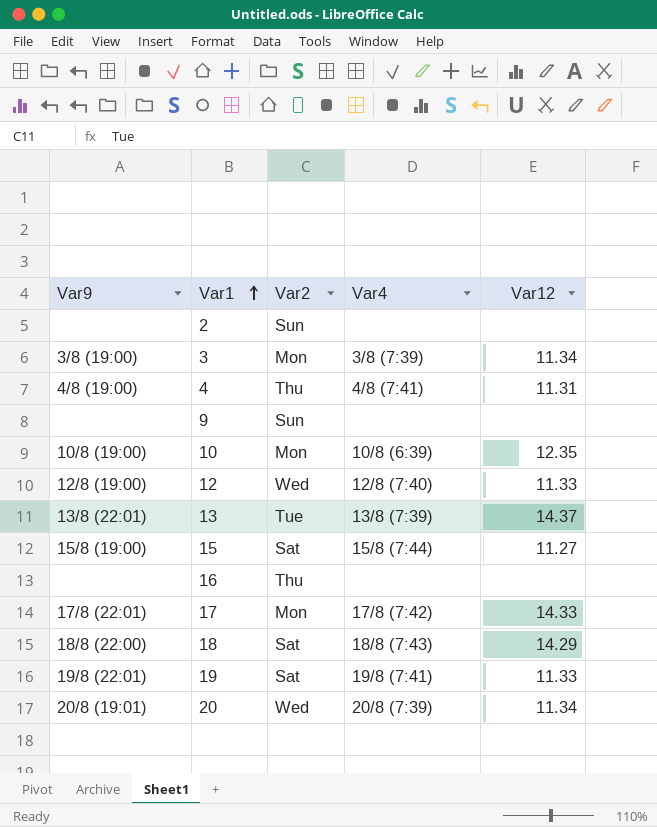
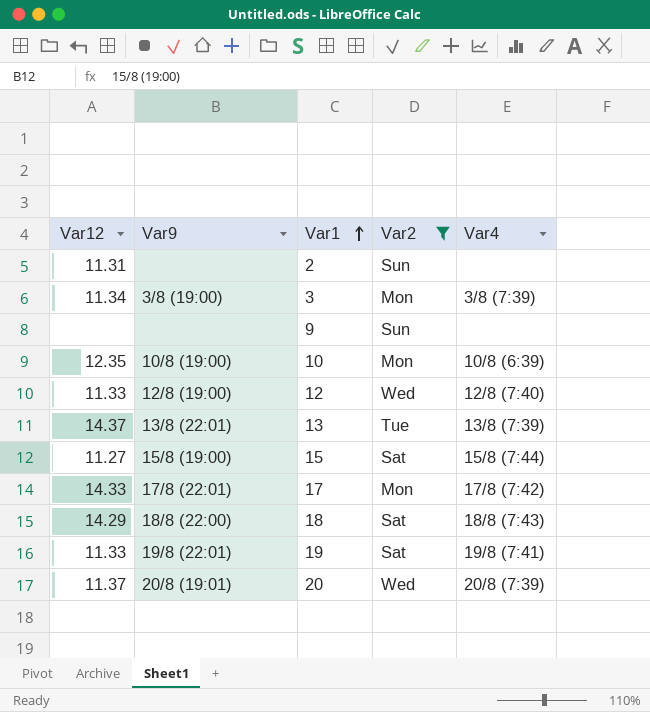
filter: none -> Var2 != Thu
column Var12 | position: 5 -> 1
2 | Var12: none -> 11.31
20 | Var12: 11.34 -> 11.37

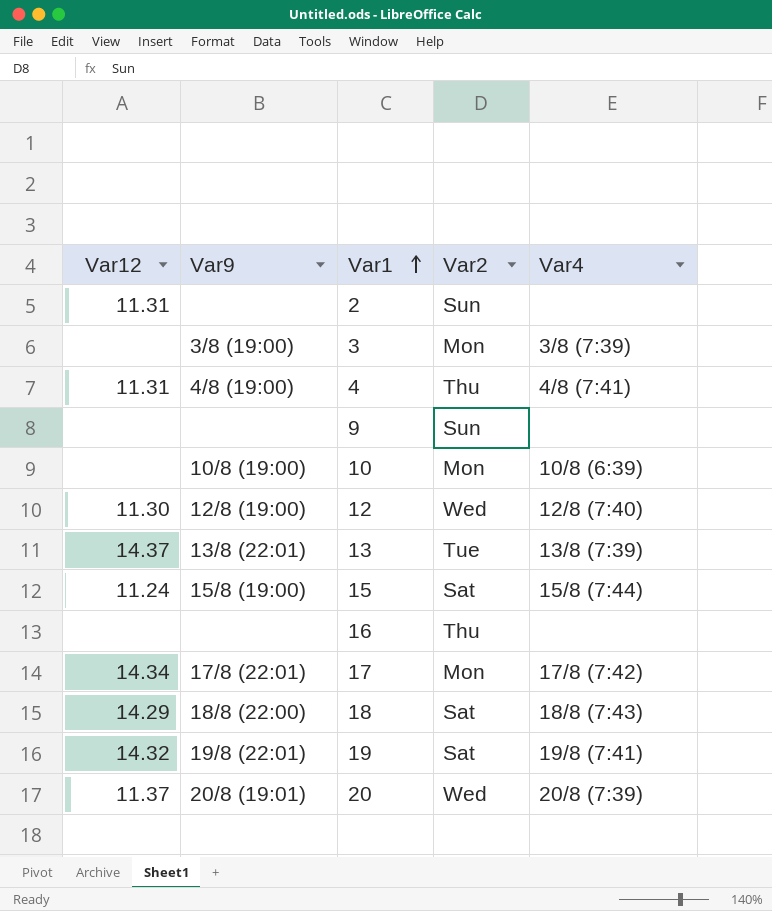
filter: Var2 != Thu -> none
3 | Var12: 11.34 -> none
10 | Var12: 12.35 -> none
12 | Var12: 11.33 -> 11.30
15 | Var12: 11.27 -> 11.24
17 | Var12: 14.33 -> 14.34
19 | Var12: 11.33 -> 14.32

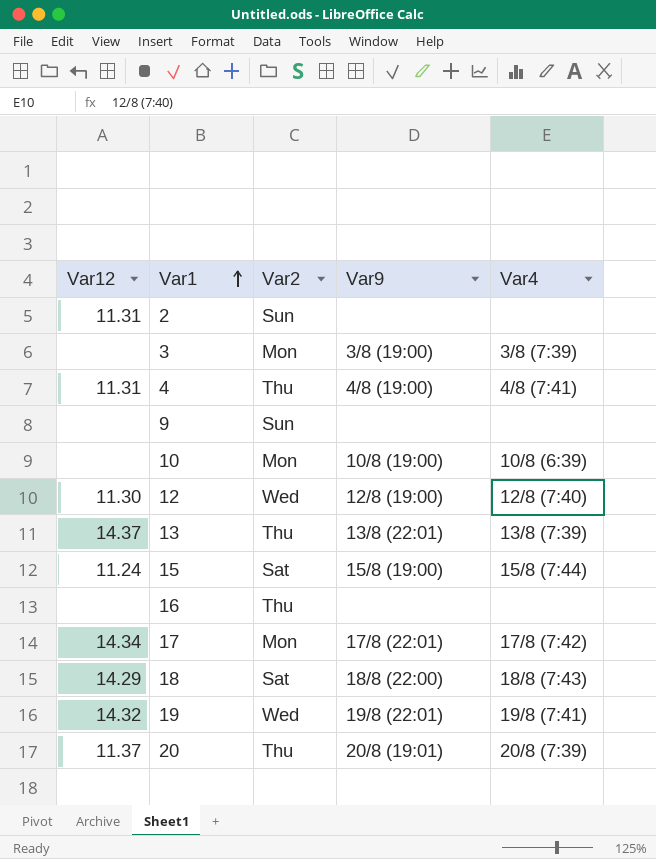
column Var9 | position: 2 -> 4
13 | Var2: Tue -> Thu
19 | Var2: Sat -> Wed
20 | Var2: Wed -> Thu

